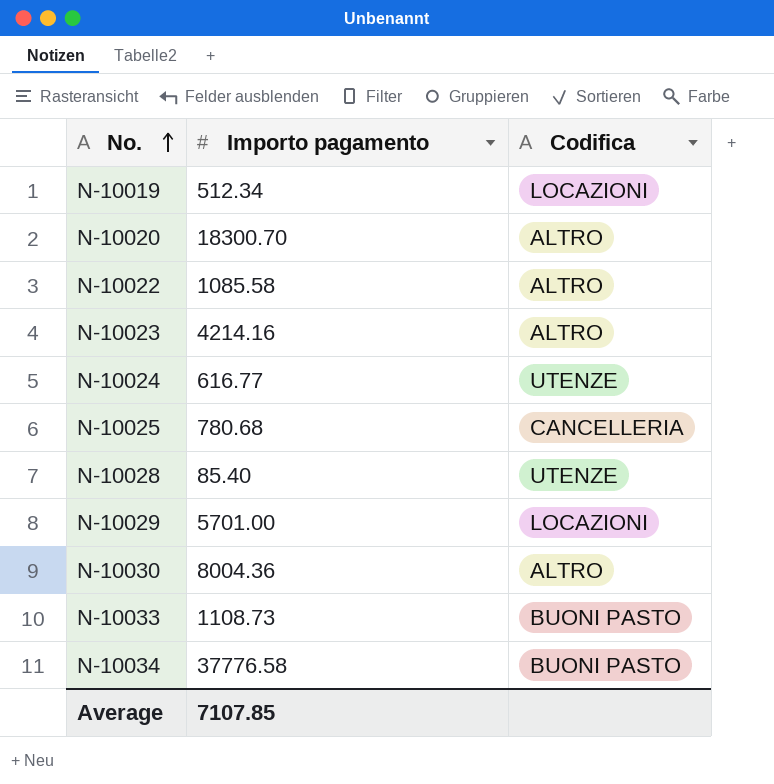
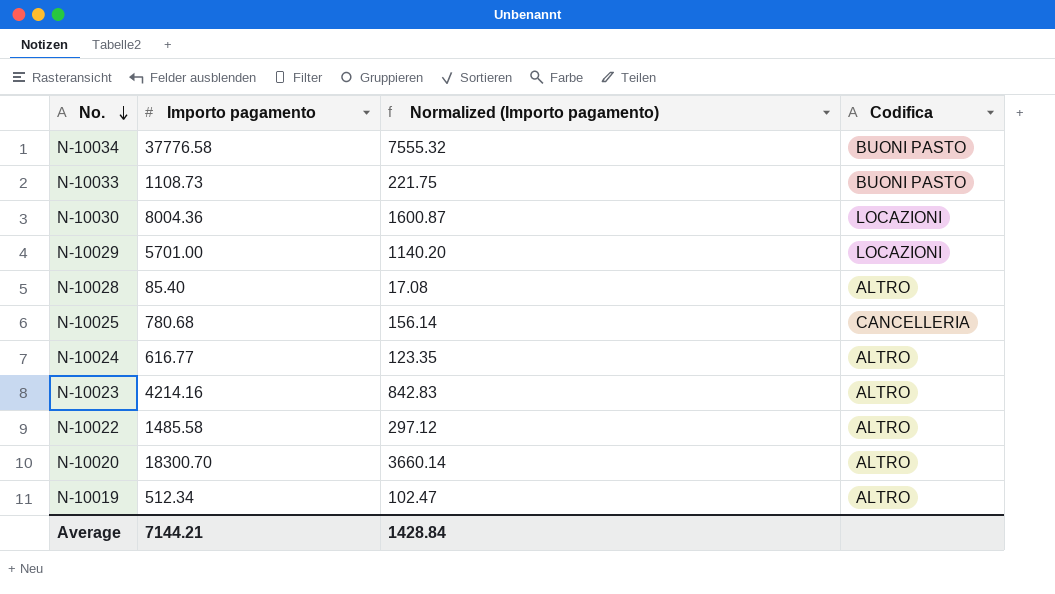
row order: No. ascending -> No. descending
column Normalized (Importo pagamento) | formula: none -> [Importo pagamento] * 0.2
N-10030 | Codifica: ALTRO -> LOCAZIONI
N-10028 | Codifica: UTENZE -> ALTRO
N-10024 | Codifica: UTENZE -> ALTRO
N-10022 | Importo pagamento: 1085.58 -> 1485.58
N-10019 | Codifica: LOCAZIONI -> ALTRO
Average | Importo pagamento: 7107.85 -> 7144.21

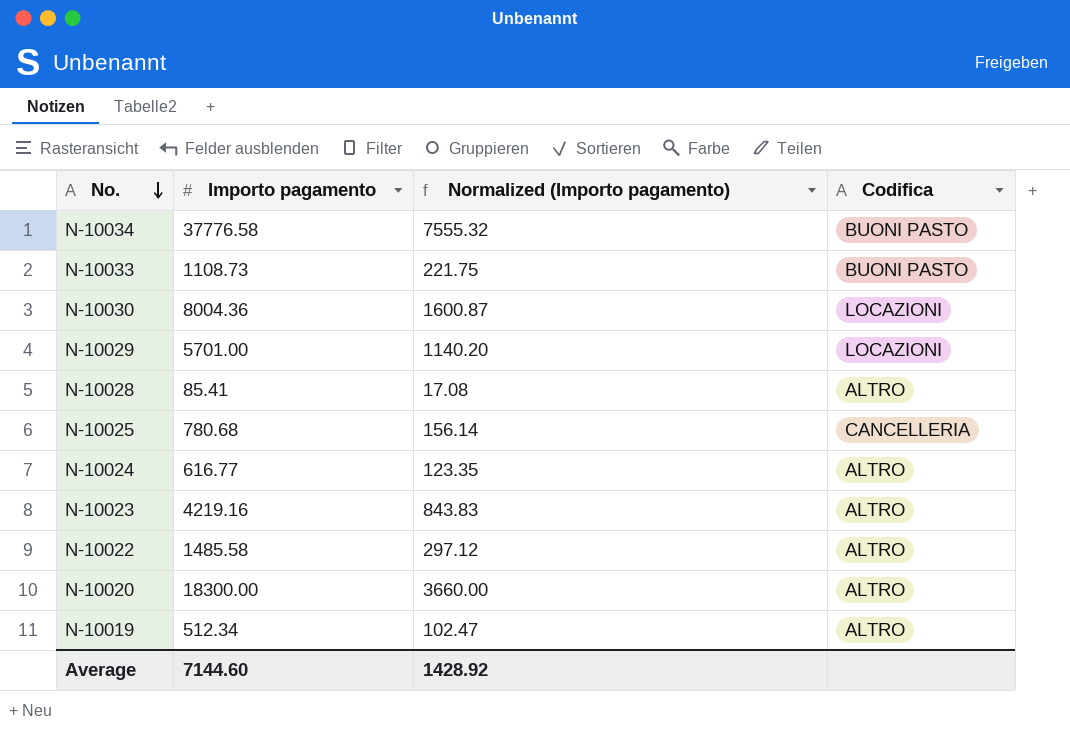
N-10028 | Importo pagamento: 85.40 -> 85.41
N-10023 | Importo pagamento: 4214.16 -> 4219.16
N-10023 | Normalized (Importo pagamento): 842.83 -> 843.83
N-10020 | Importo pagamento: 18300.70 -> 18300.00
N-10020 | Normalized (Importo pagamento): 3660.14 -> 3660.00
Average | Importo pagamento: 7144.21 -> 7144.60
Average | Normalized (Importo pagamento): 1428.84 -> 1428.92

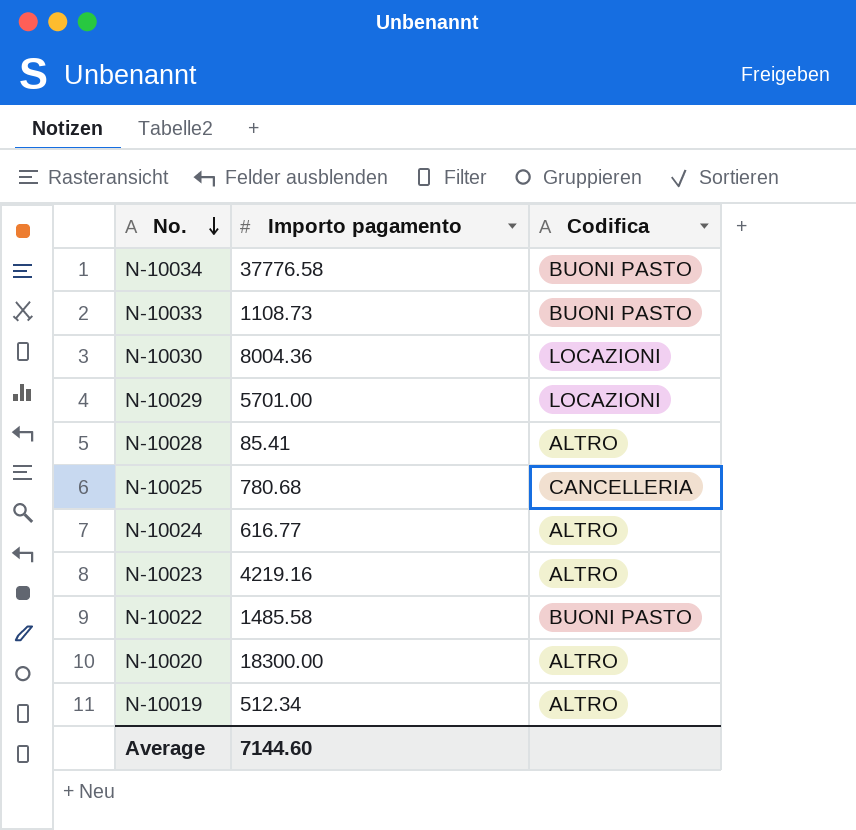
column Normalized (Importo pagamento) | formula: [Importo pagamento] * 0.2 -> none
N-10022 | Codifica: ALTRO -> BUONI PASTO

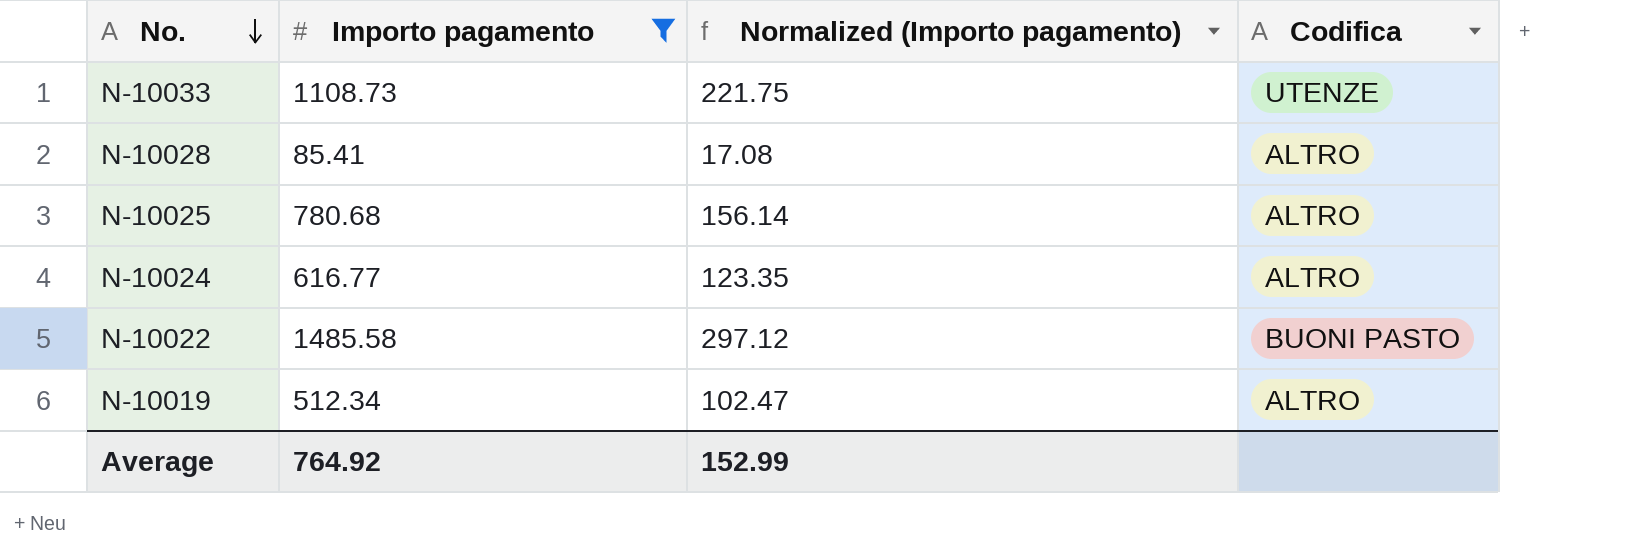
filter: none -> Importo pagamento <= 1485.58
column Normalized (Importo pagamento) | formula: none -> [Importo pagamento] * 0.2
N-10033 | Codifica: BUONI PASTO -> UTENZE
N-10025 | Codifica: CANCELLERIA -> ALTRO
Average | Importo pagamento: 7144.60 -> 764.92

